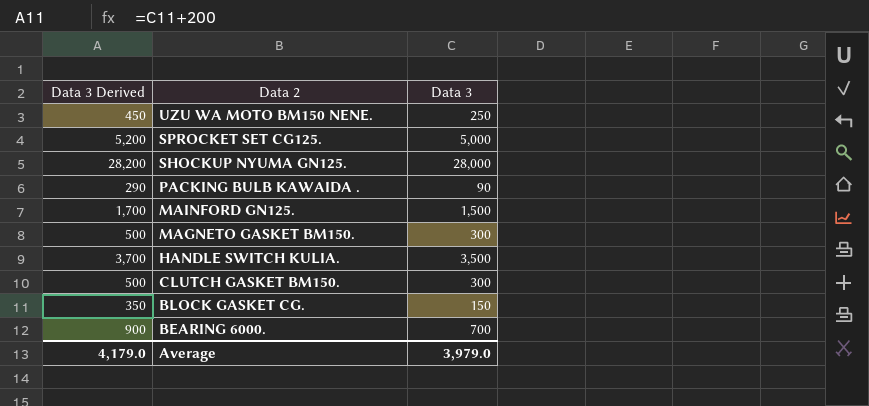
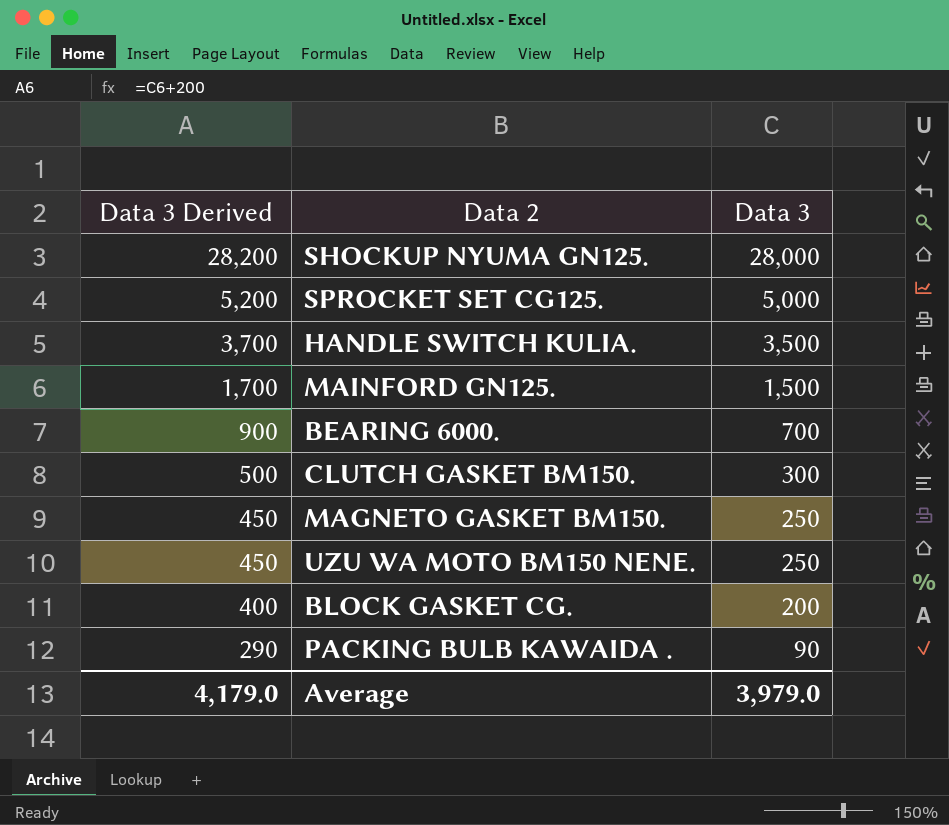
row order: Data 2 descending -> Data 3 Derived descending
MAGNETO GASKET BM150. | Data 3 Derived: 500 -> 450
MAGNETO GASKET BM150. | Data 3: 300 -> 250
BLOCK GASKET CG. | Data 3 Derived: 350 -> 400
BLOCK GASKET CG. | Data 3: 150 -> 200

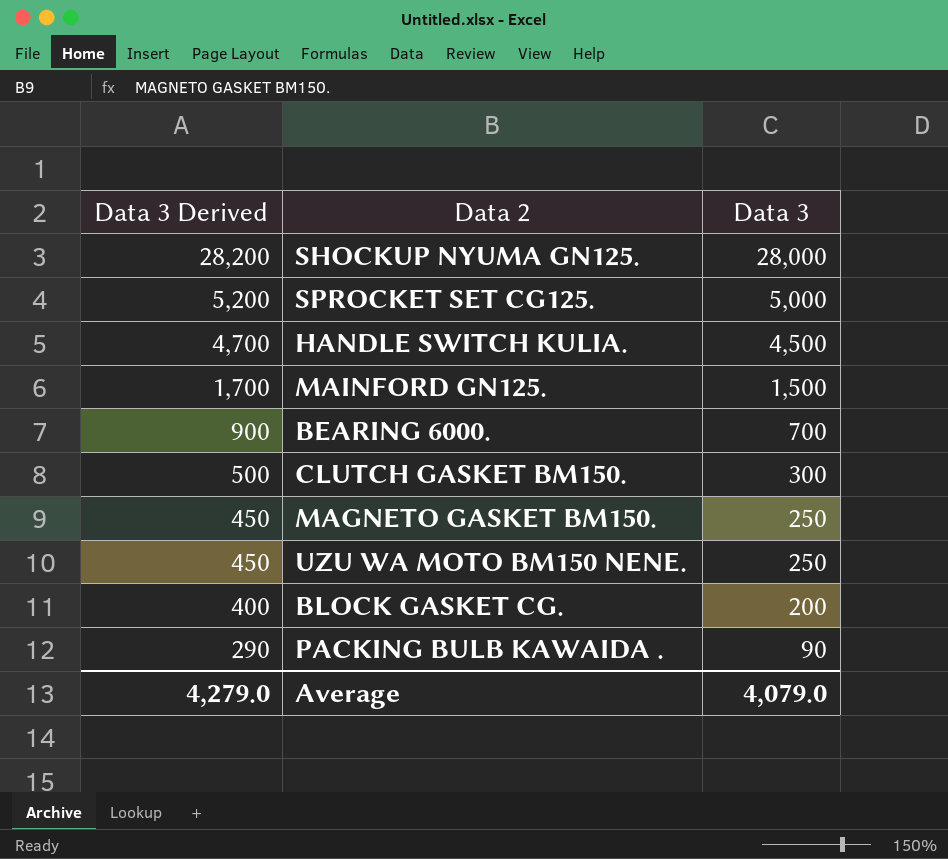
HANDLE SWITCH KULIA. | Data 3 Derived: 3,700 -> 4,700
HANDLE SWITCH KULIA. | Data 3: 3,500 -> 4,500
Average | Data 3 Derived: 4,179.0 -> 4,279.0
Average | Data 3: 3,979.0 -> 4,079.0

